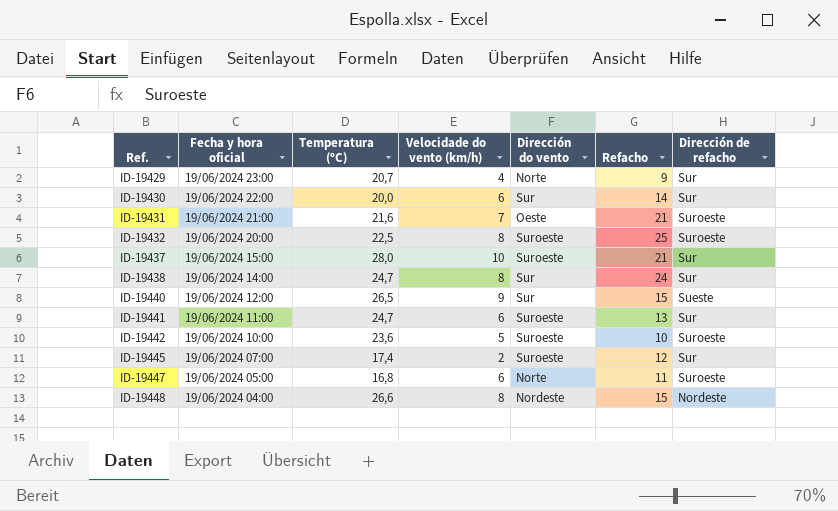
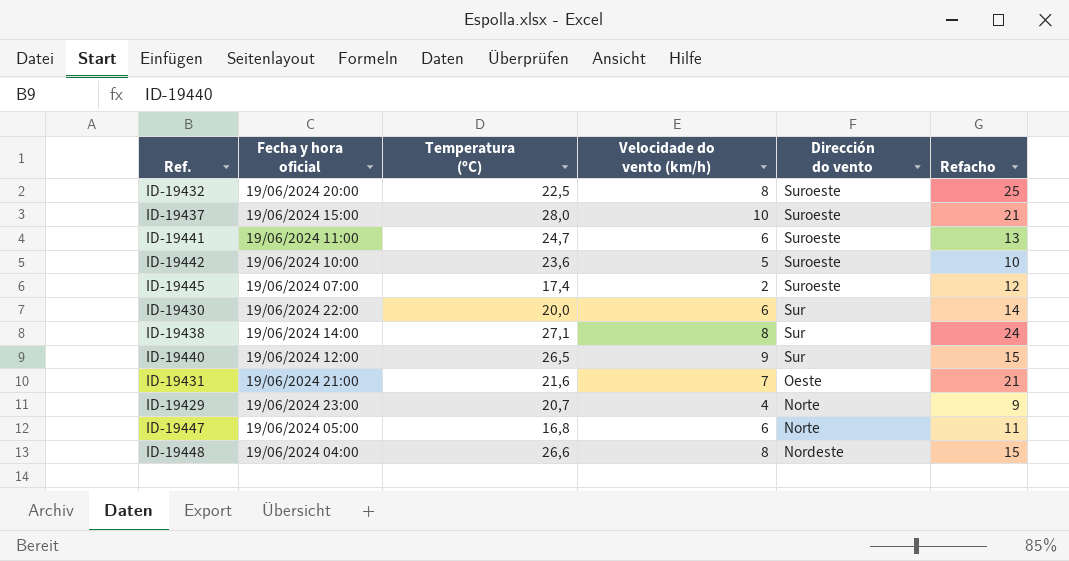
row order: Ref. ascending -> Dirección do vento descending
column Dirección de refacho | position: 7 -> none
ID-19438 | Temperatura (ºC): 24,7 -> 27,1

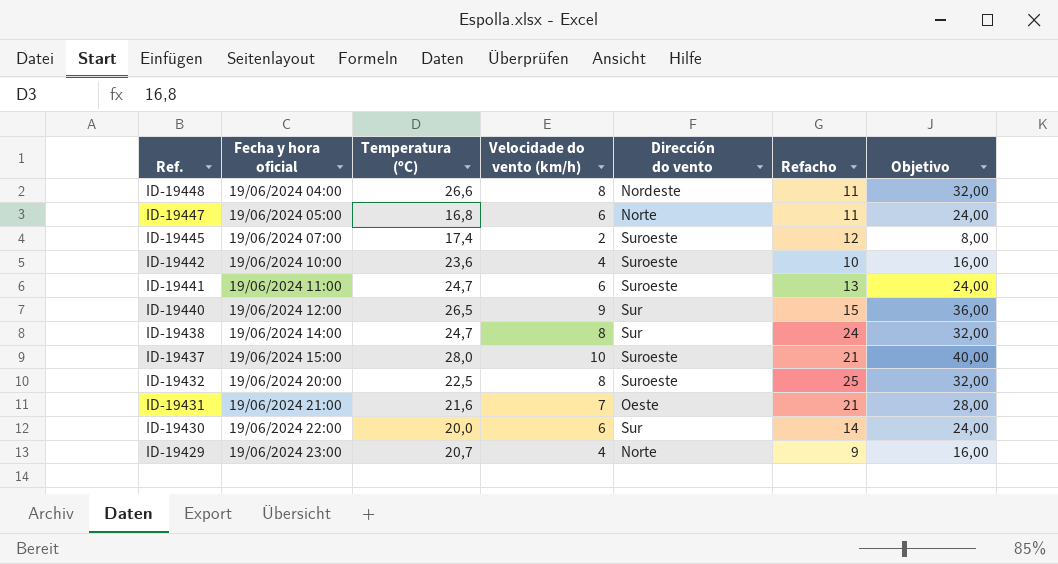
row order: Dirección do vento descending -> Ref. descending
column Objetivo | formula: none -> [Velocidade do vento (km/h)] * 4
ID-19448 | Refacho: 15 -> 11
ID-19442 | Velocidade do vento (km/h): 5 -> 4
ID-19438 | Temperatura (ºC): 27,1 -> 24,7

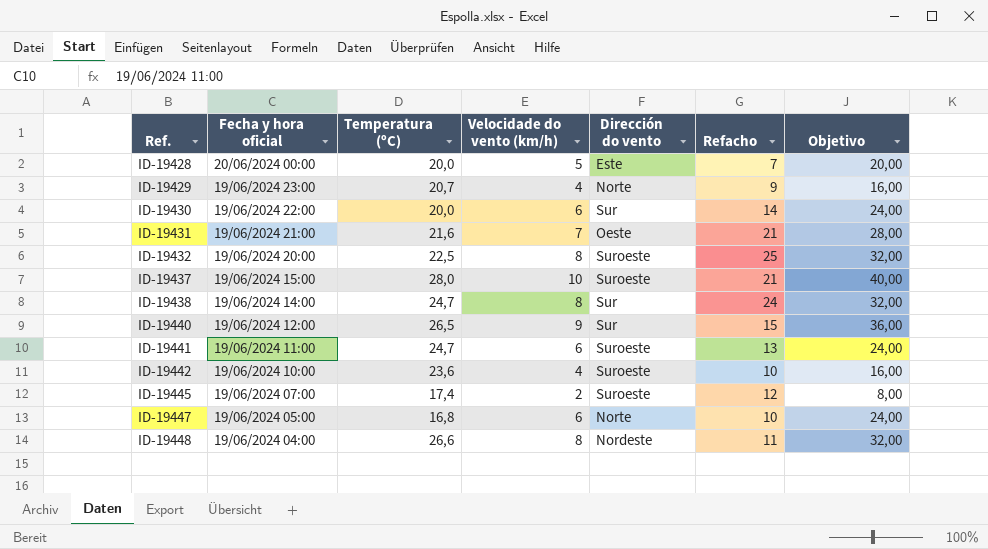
row order: Ref. descending -> Ref. ascending
row ID-19428: none -> 20/06/2024 00:00 | 20,0 | 5 | Este | 7 | 20,00
ID-19447 | Refacho: 11 -> 10

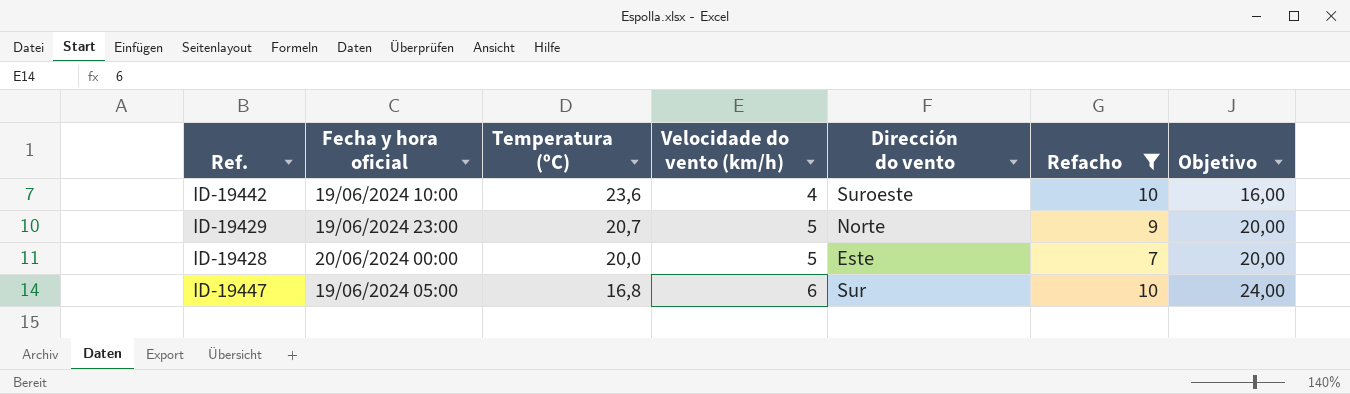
filter: none -> Refacho <= 10
row order: Ref. ascending -> Temperatura (ºC) descending
ID-19429 | Velocidade do vento (km/h): 4 -> 5
ID-19429 | Objetivo: 16,00 -> 20,00
ID-19447 | Dirección do vento: Norte -> Sur

